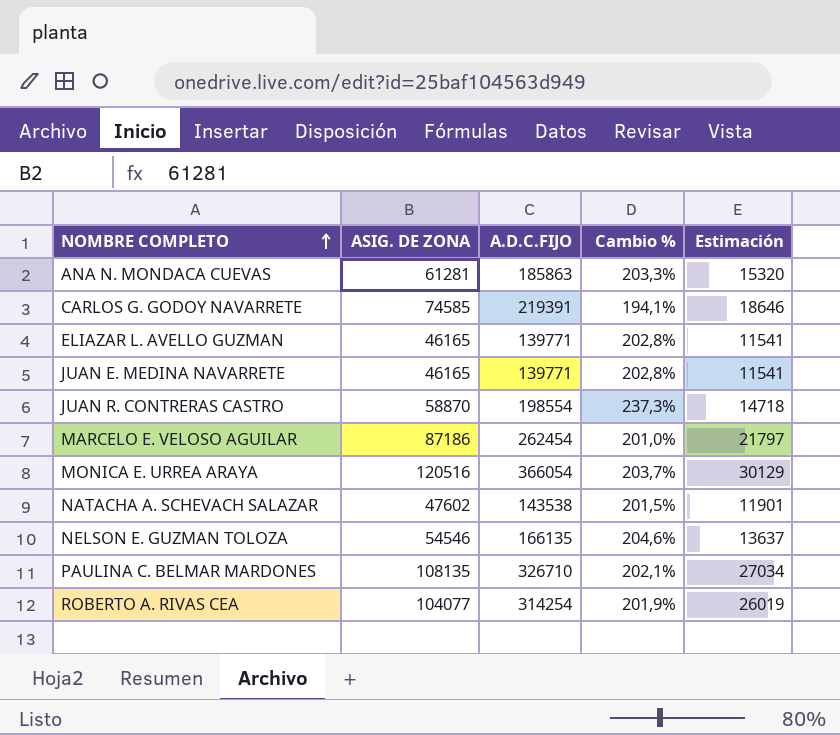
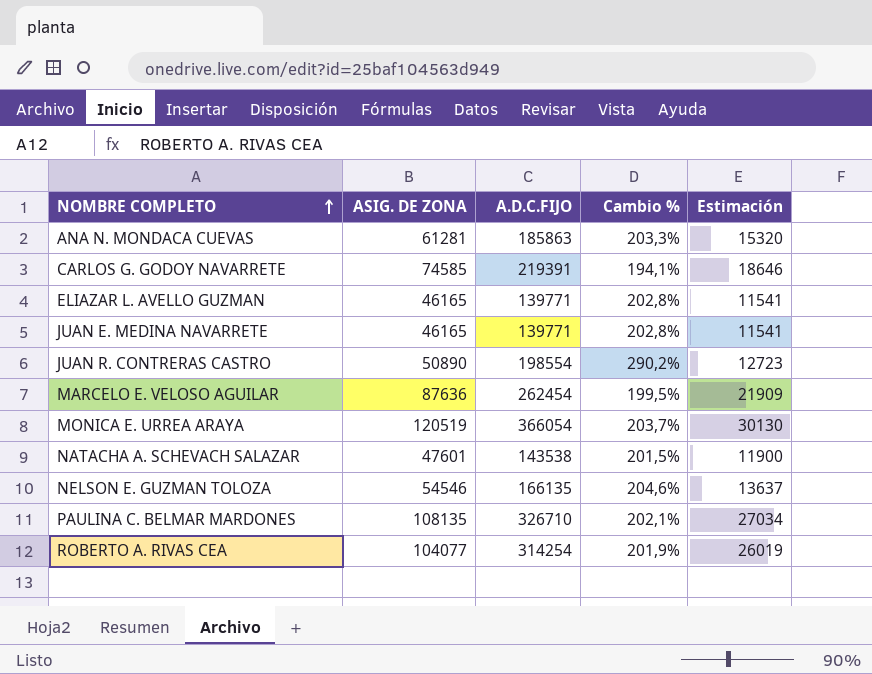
JUAN R. CONTRERAS CASTRO | ASIG. DE ZONA: 58870 -> 50890
JUAN R. CONTRERAS CASTRO | Cambio %: 237,3% -> 290,2%
JUAN R. CONTRERAS CASTRO | Estimación: 14718 -> 12723
MARCELO E. VELOSO AGUILAR | ASIG. DE ZONA: 87186 -> 87636
MARCELO E. VELOSO AGUILAR | Cambio %: 201,0% -> 199,5%
MARCELO E. VELOSO AGUILAR | Estimación: 21797 -> 21909
MONICA E. URREA ARAYA | ASIG. DE ZONA: 120516 -> 120519
MONICA E. URREA ARAYA | Estimación: 30129 -> 30130
NATACHA A. SCHEVACH SALAZAR | ASIG. DE ZONA: 47602 -> 47601
NATACHA A. SCHEVACH SALAZAR | Estimación: 11901 -> 11900

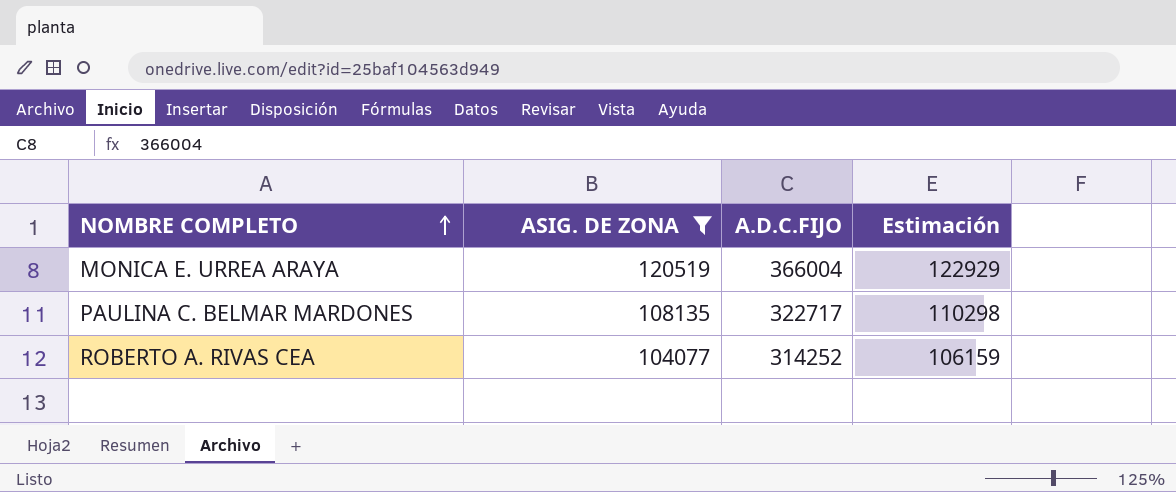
filter: none -> ASIG. DE ZONA >= 104077
column Cambio % | formula: ([A.D.C.FIJO] - [ASIG. DE ZONA]) / [ASIG. DE ZONA] -> none
column Estimación | formula: [ASIG. DE ZONA] * 0,25 -> [ASIG. DE ZONA] * 1,02
MONICA E. URREA ARAYA | A.D.C.FIJO: 366054 -> 366004
PAULINA C. BELMAR MARDONES | A.D.C.FIJO: 326710 -> 322717
ROBERTO A. RIVAS CEA | A.D.C.FIJO: 314254 -> 314252

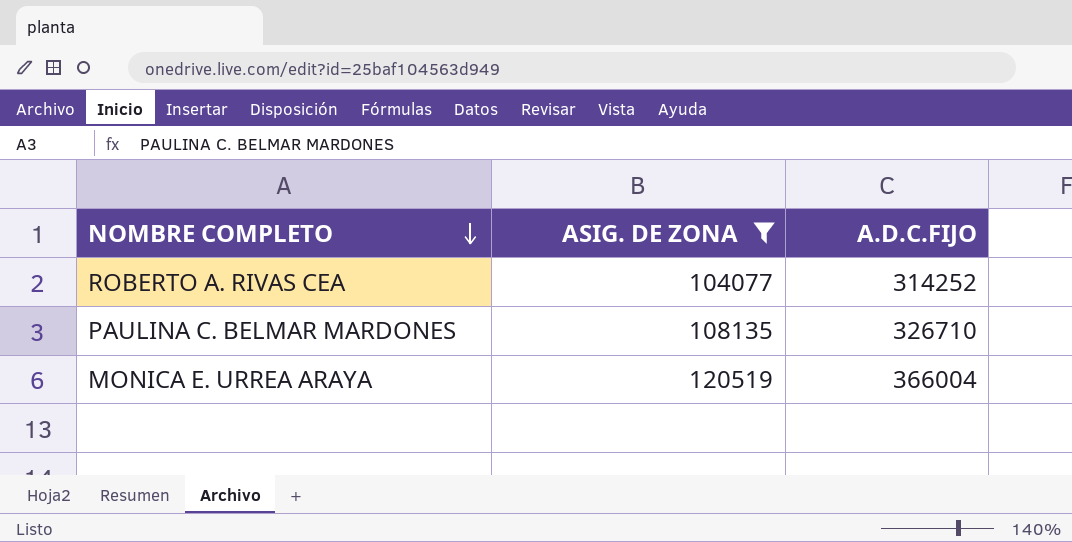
row order: NOMBRE COMPLETO ascending -> NOMBRE COMPLETO descending
column Estimación | formula: [ASIG. DE ZONA] * 1,02 -> none
PAULINA C. BELMAR MARDONES | A.D.C.FIJO: 322717 -> 326710

